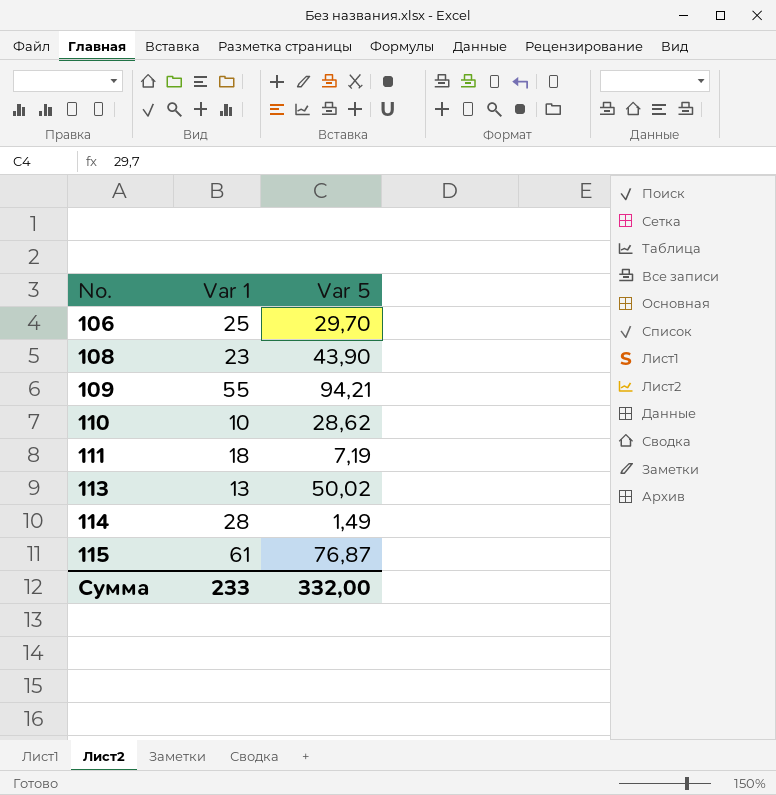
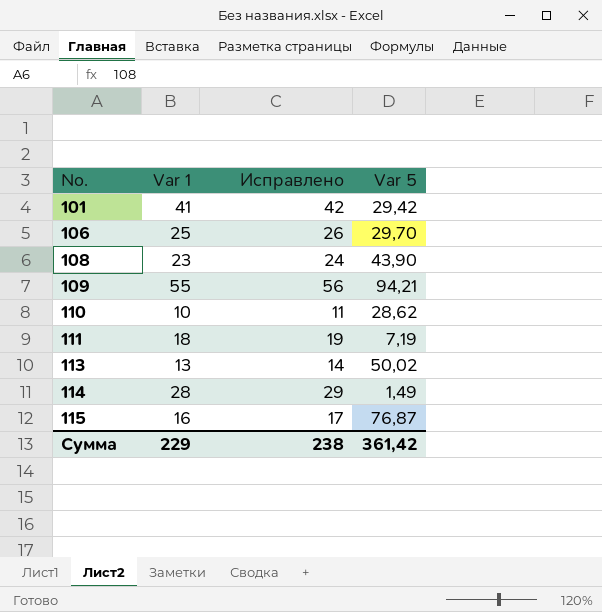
column Исправлено | formula: none -> [Var 1] + 1
row 101: none -> 41 | 42 | 29,42
115 | Var 1: 61 -> 16
Сумма | Var 1: 233 -> 229
Сумма | Var 5: 332,00 -> 361,42

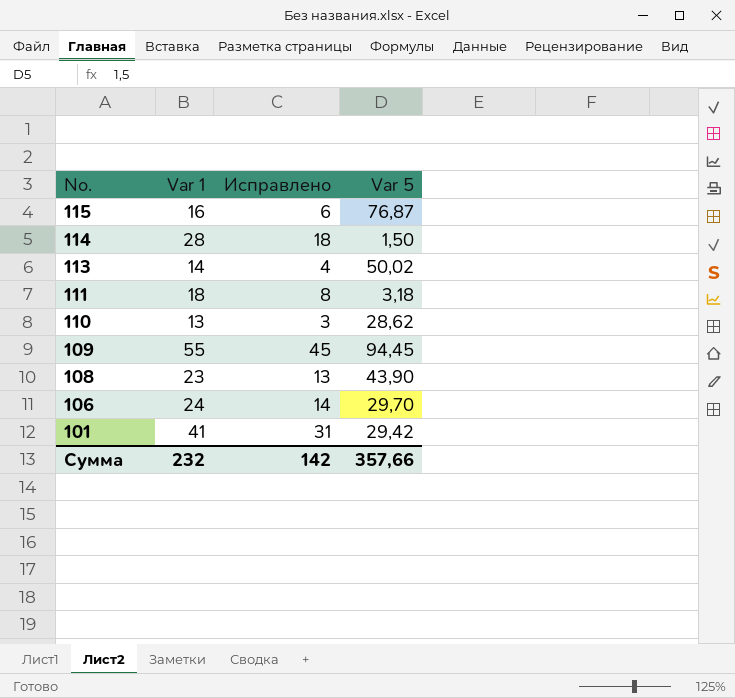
row order: No. ascending -> No. descending
column Исправлено | formula: [Var 1] + 1 -> [Var 1] - 10
114 | Var 5: 1,49 -> 1,50
113 | Var 1: 13 -> 14
111 | Var 5: 7,19 -> 3,18
110 | Var 1: 10 -> 13
109 | Var 5: 94,21 -> 94,45
106 | Var 1: 25 -> 24
Сумма | Var 1: 229 -> 232
Сумма | Исправлено: 238 -> 142
Сумма | Var 5: 361,42 -> 357,66

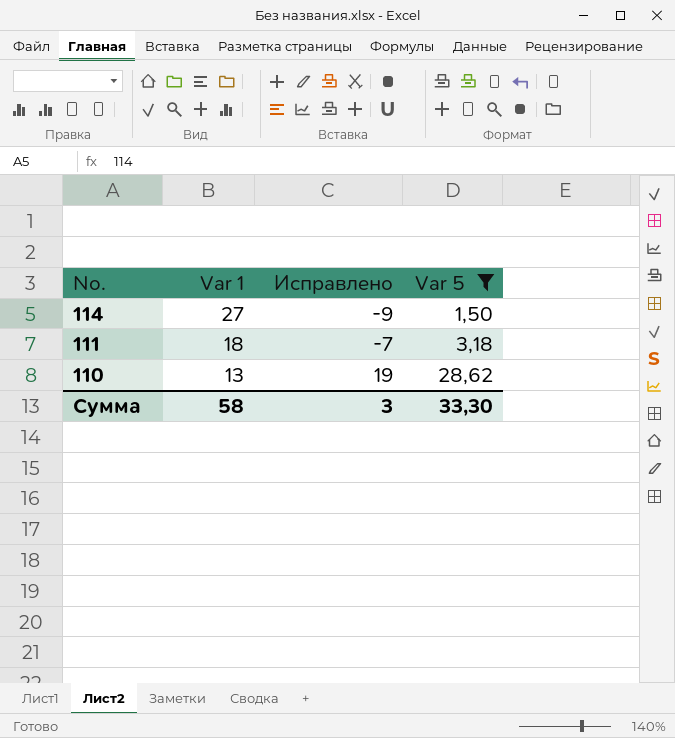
filter: none -> Var 5 <= 28,62
column Исправлено | formula: [Var 1] - 10 -> [Var 5] - 10
114 | Var 1: 28 -> 27
Сумма | Var 1: 232 -> 58
Сумма | Исправлено: 142 -> 3
Сумма | Var 5: 357,66 -> 33,30

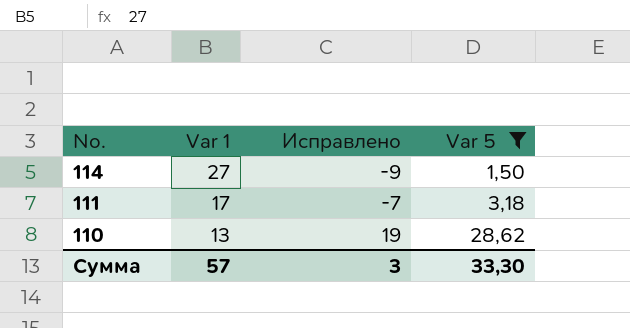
111 | Var 1: 18 -> 17
Сумма | Var 1: 58 -> 57

